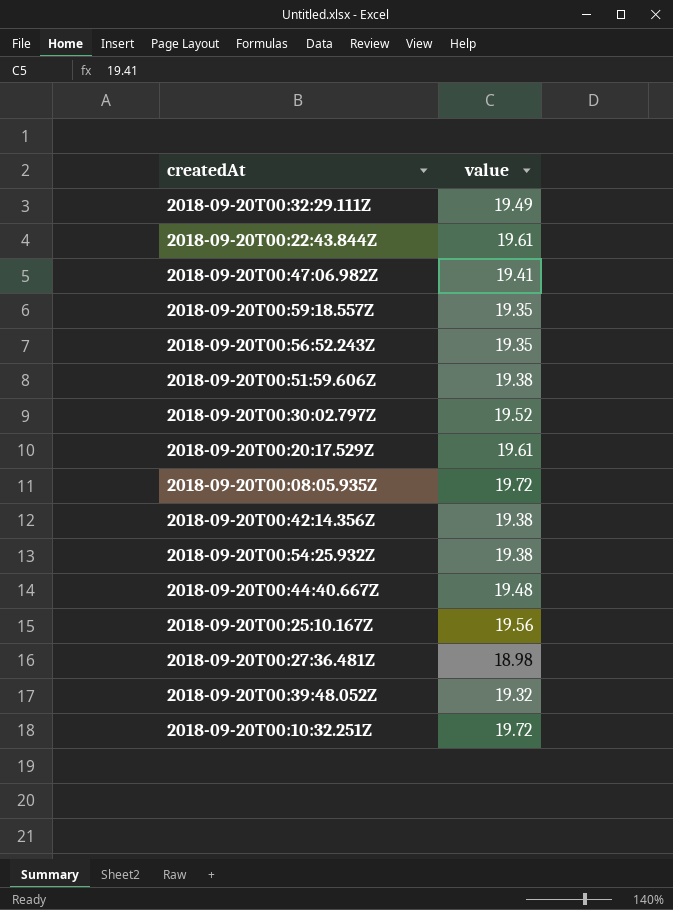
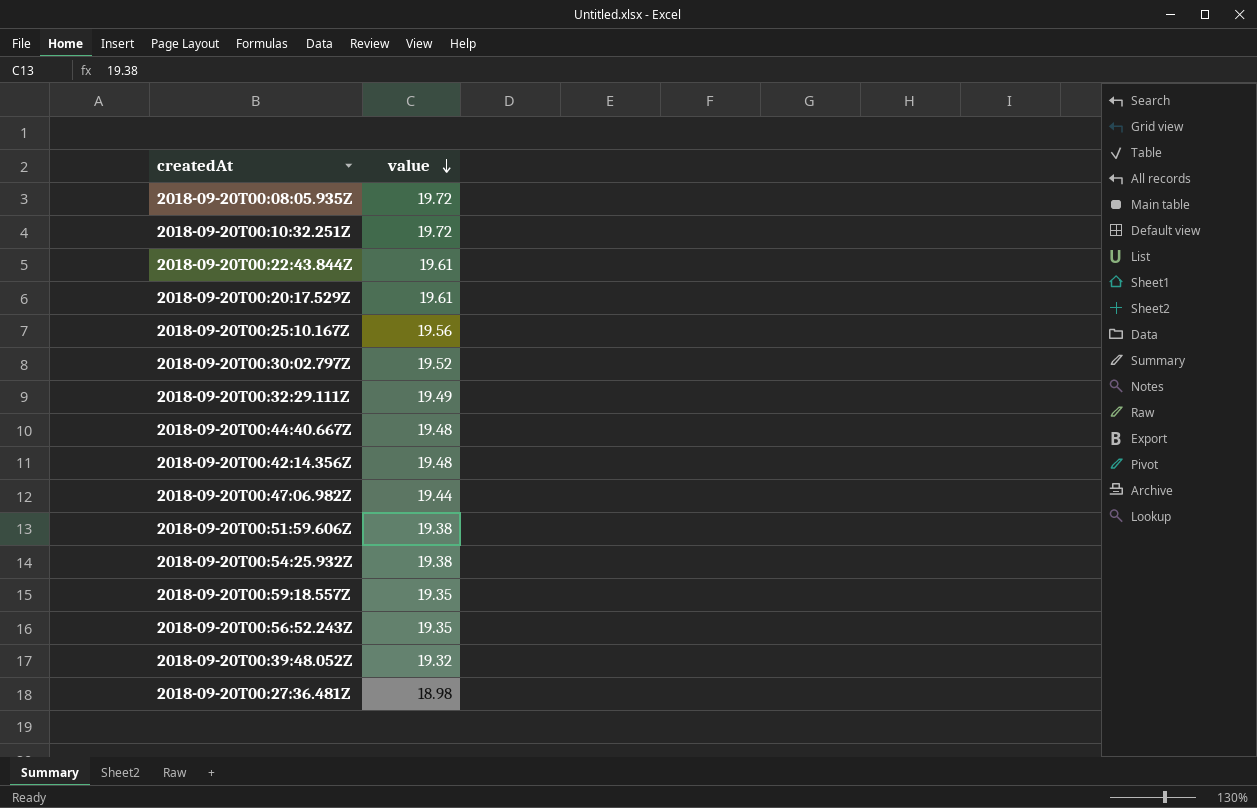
row order: none -> value descending
2018-09-20T00:42:14.356Z | value: 19.38 -> 19.48
2018-09-20T00:47:06.982Z | value: 19.41 -> 19.44

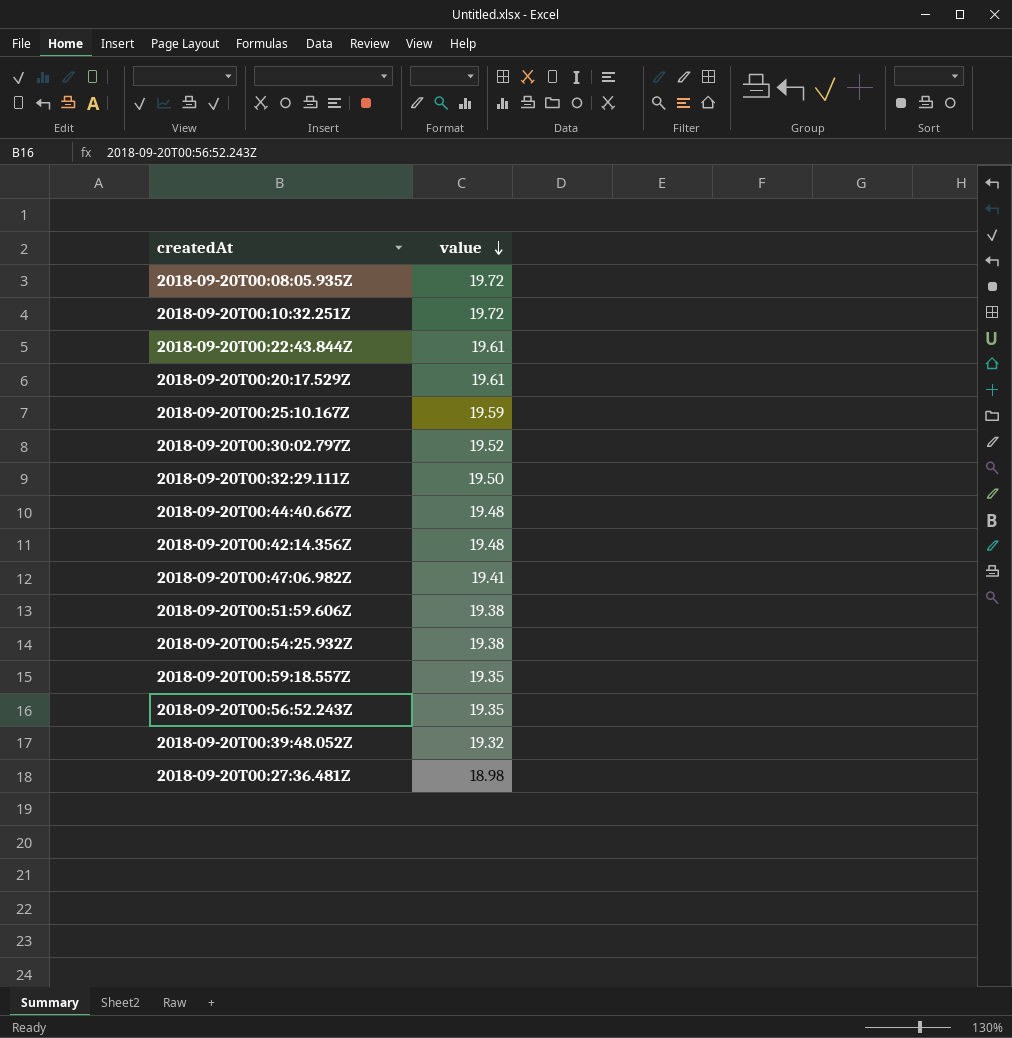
2018-09-20T00:25:10.167Z | value: 19.56 -> 19.59
2018-09-20T00:32:29.111Z | value: 19.49 -> 19.50
2018-09-20T00:47:06.982Z | value: 19.44 -> 19.41

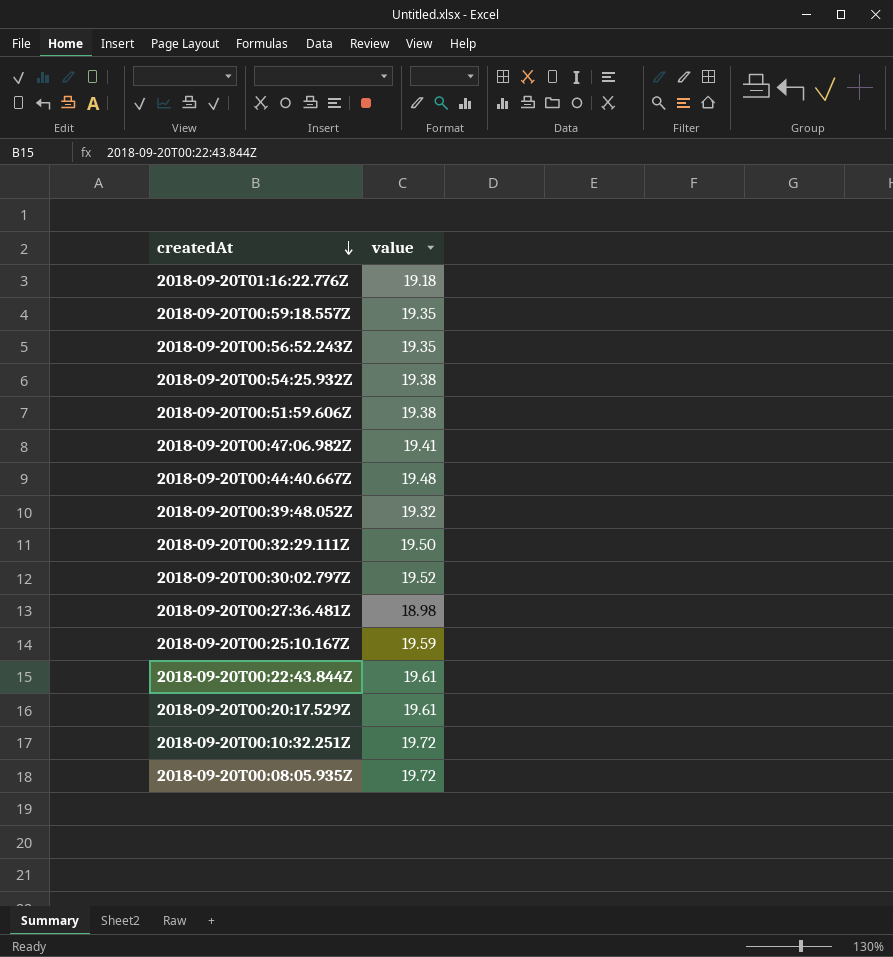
row order: value descending -> createdAt descending
row 2018-09-20T00:42:14.356Z: 19.48 -> none
row 2018-09-20T01:16:22.776Z: none -> 19.18

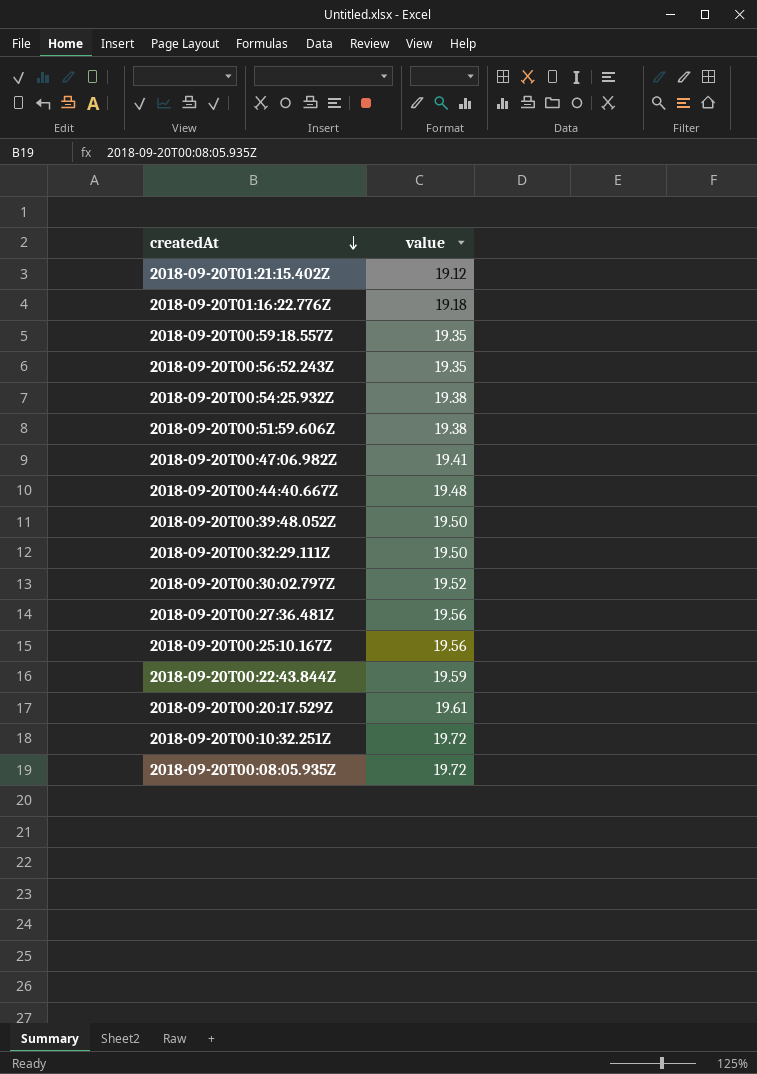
row 2018-09-20T01:21:15.402Z: none -> 19.12
2018-09-20T00:39:48.052Z | value: 19.32 -> 19.50
2018-09-20T00:27:36.481Z | value: 18.98 -> 19.56
2018-09-20T00:25:10.167Z | value: 19.59 -> 19.56
2018-09-20T00:22:43.844Z | value: 19.61 -> 19.59

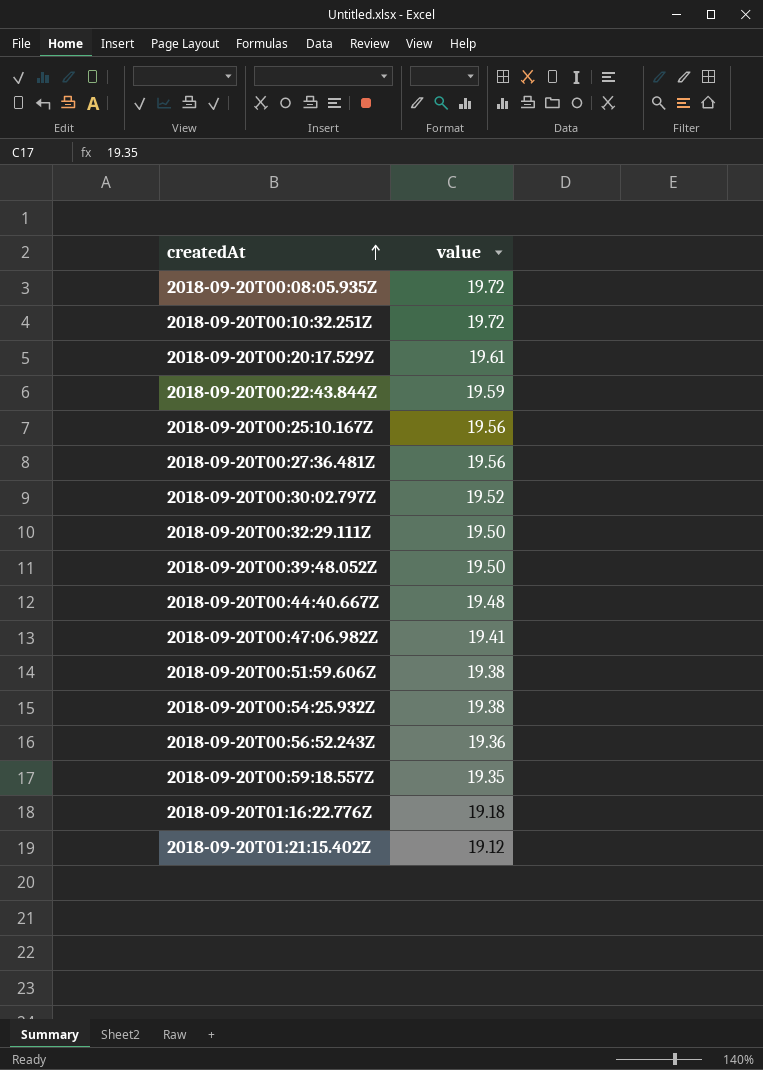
row order: createdAt descending -> createdAt ascending
2018-09-20T00:56:52.243Z | value: 19.35 -> 19.36

